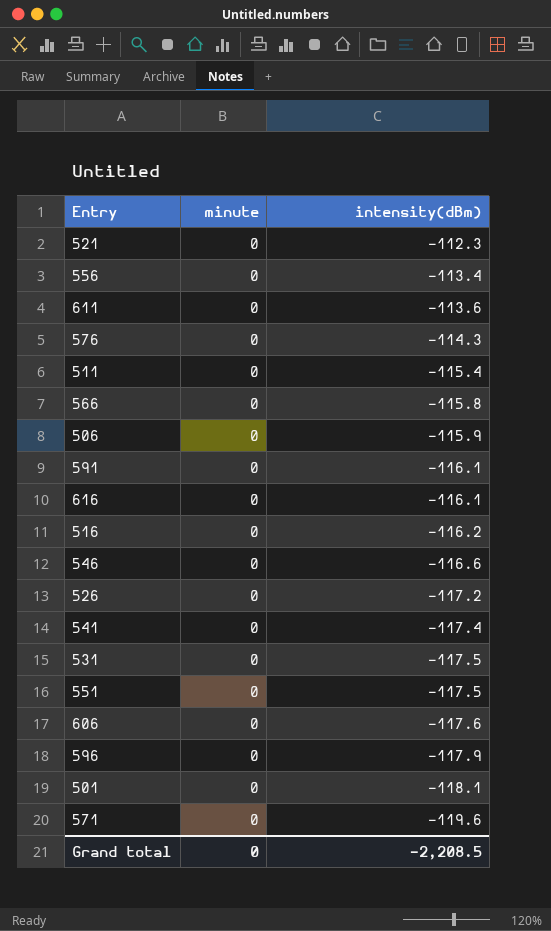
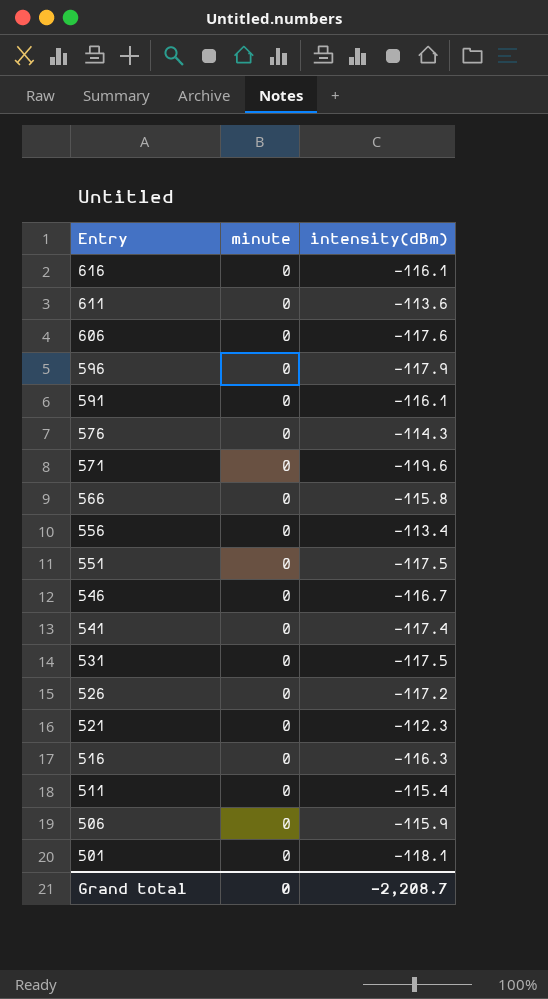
row order: intensity(dBm) descending -> Entry descending
546 | intensity(dBm): -116.6 -> -116.7
516 | intensity(dBm): -116.2 -> -116.3
Grand total | intensity(dBm): -2,208.5 -> -2,208.7

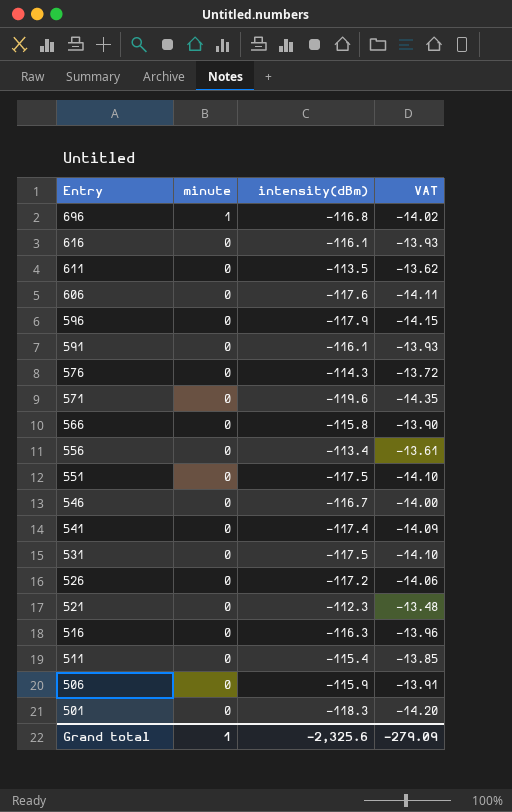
column VAT | formula: none -> [intensity(dBm)] * 0.12
row 696: none -> 1 | -116.8 | -14.02
611 | intensity(dBm): -113.6 -> -113.5
501 | intensity(dBm): -118.1 -> -118.3
Grand total | minute: 0 -> 1
Grand total | intensity(dBm): -2,208.7 -> -2,325.6

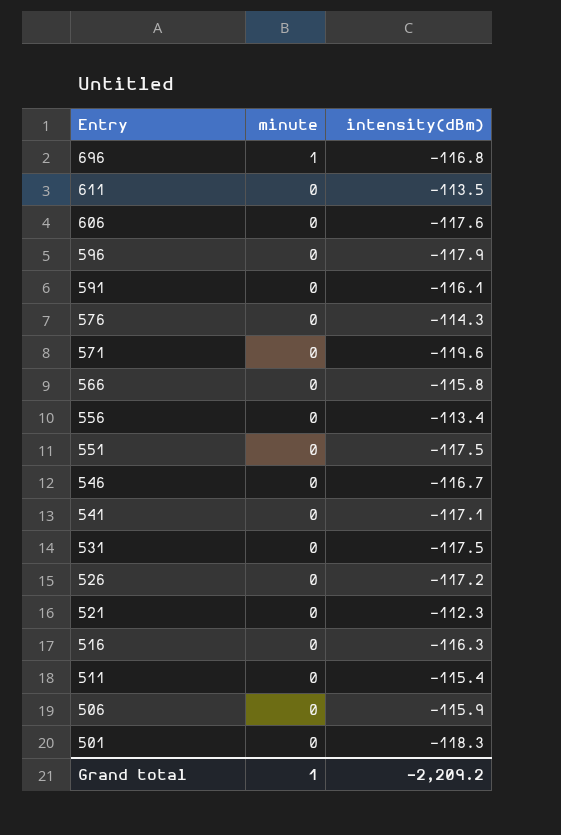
column VAT | formula: [intensity(dBm)] * 0.12 -> none
row 616: 0 | -116.1 | -13.93 -> none
541 | intensity(dBm): -117.4 -> -117.1
Grand total | intensity(dBm): -2,325.6 -> -2,209.2

